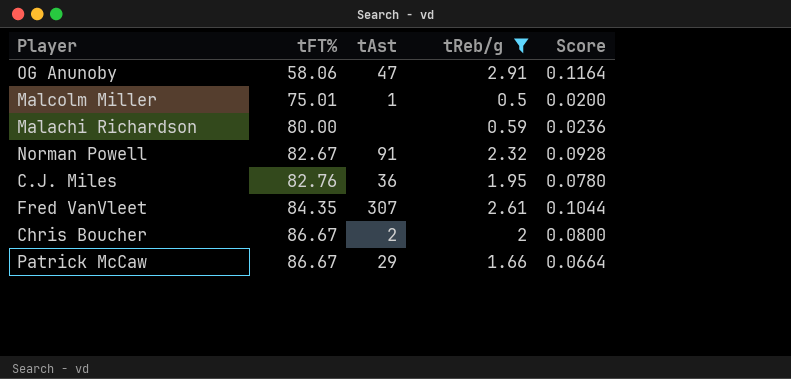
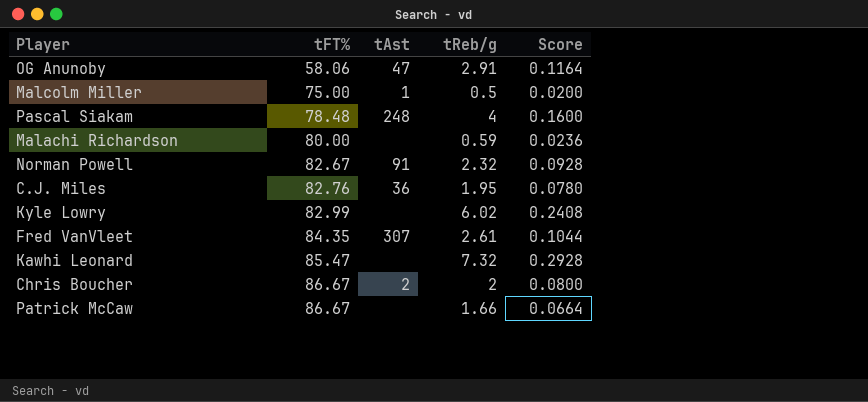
filter: tReb/g <= 2.91 -> none
Malcolm Miller | tFT%: 75.01 -> 75.00
Patrick McCaw | tAst: 29 -> none

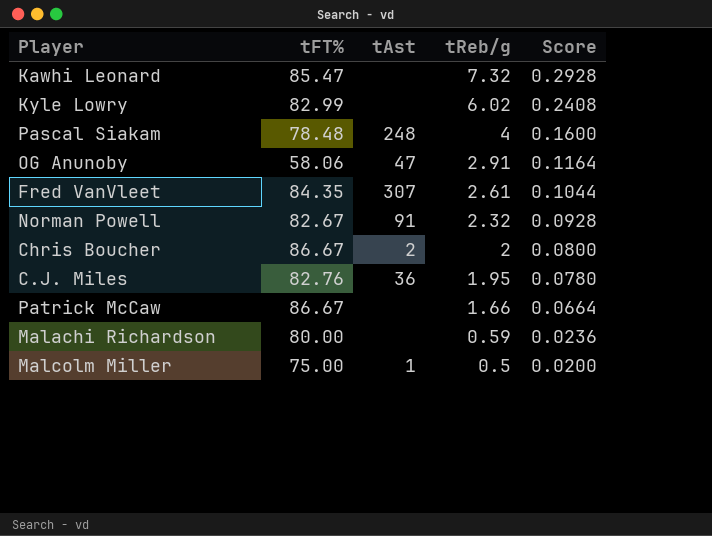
row order: tFT% ascending -> tReb/g descending

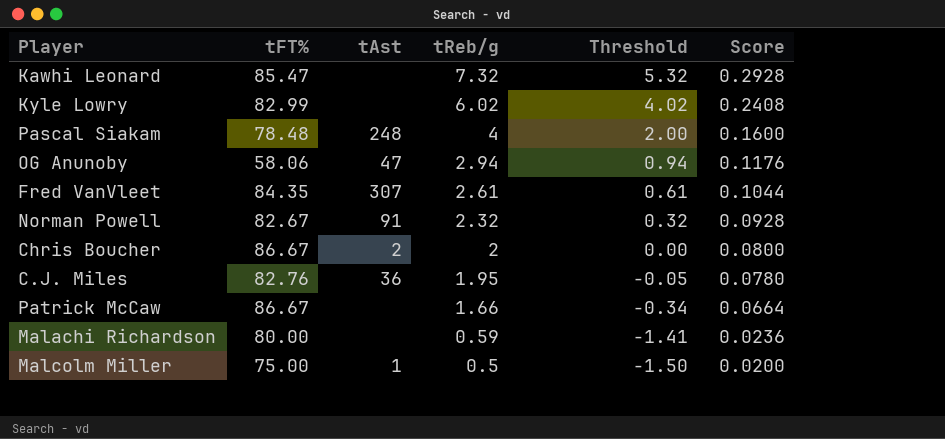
column Threshold | formula: none -> [tReb/g] - 2
OG Anunoby | tReb/g: 2.91 -> 2.94
OG Anunoby | Score: 0.1164 -> 0.1176

